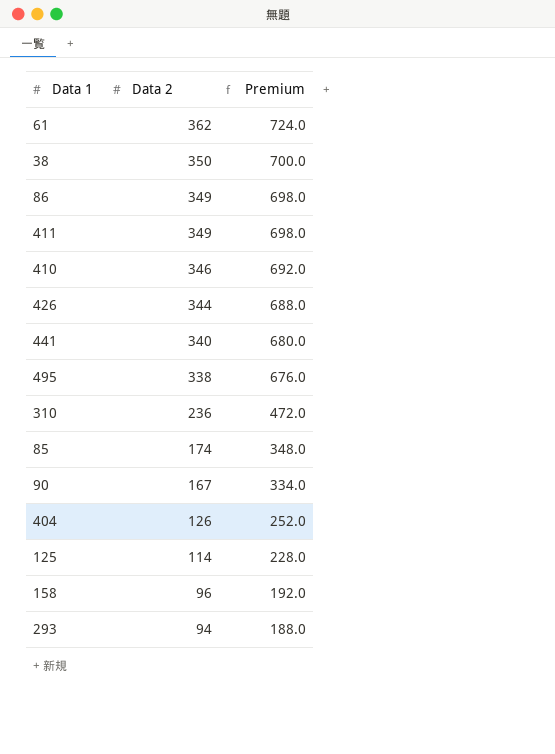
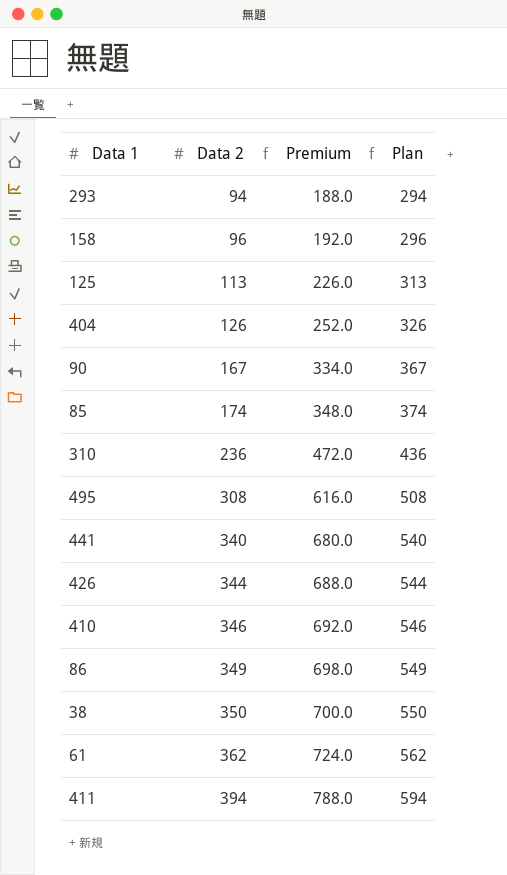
row order: Data 2 descending -> Data 2 ascending
column Plan | formula: none -> [Data 2] + 200
125 | Data 2: 114 -> 113
125 | Premium: 228.0 -> 226.0
495 | Data 2: 338 -> 308
495 | Premium: 676.0 -> 616.0
411 | Data 2: 349 -> 394
411 | Premium: 698.0 -> 788.0

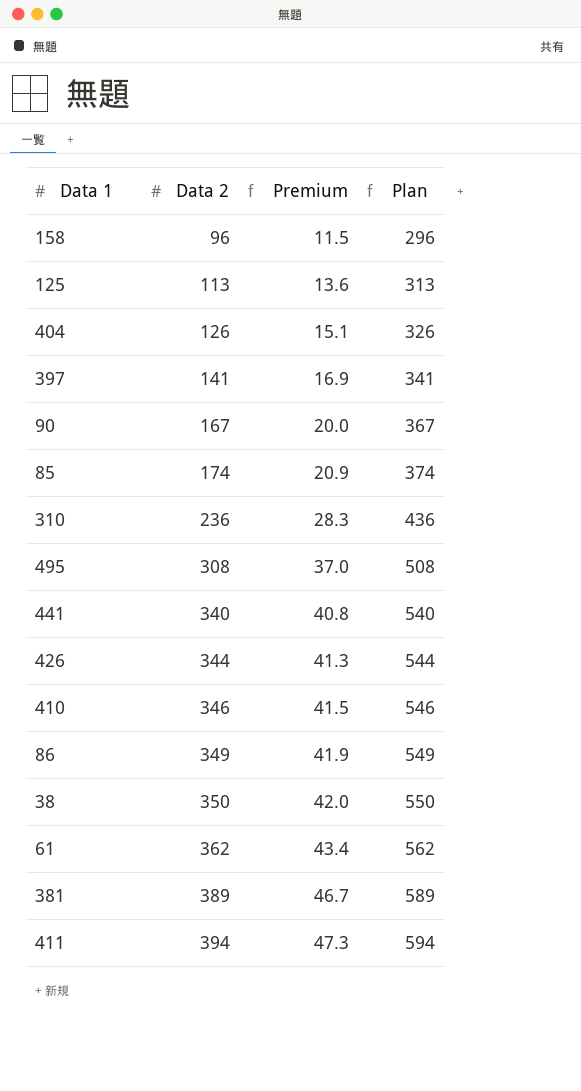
column Premium | formula: [Data 2] * 2 -> [Data 2] * 0.12
row 293: 94 | 188.0 | 294 -> none
row 397: none -> 141 | 16.9 | 341
row 381: none -> 389 | 46.7 | 589

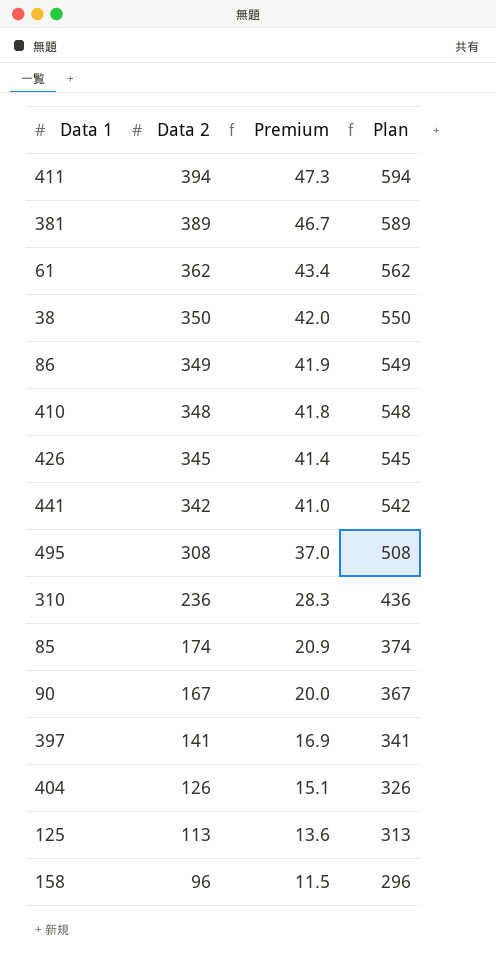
row order: Data 2 ascending -> Data 2 descending
410 | Data 2: 346 -> 348
410 | Premium: 41.5 -> 41.8
410 | Plan: 546 -> 548
426 | Data 2: 344 -> 345
426 | Premium: 41.3 -> 41.4
426 | Plan: 544 -> 545
441 | Data 2: 340 -> 342
441 | Premium: 40.8 -> 41.0
441 | Plan: 540 -> 542

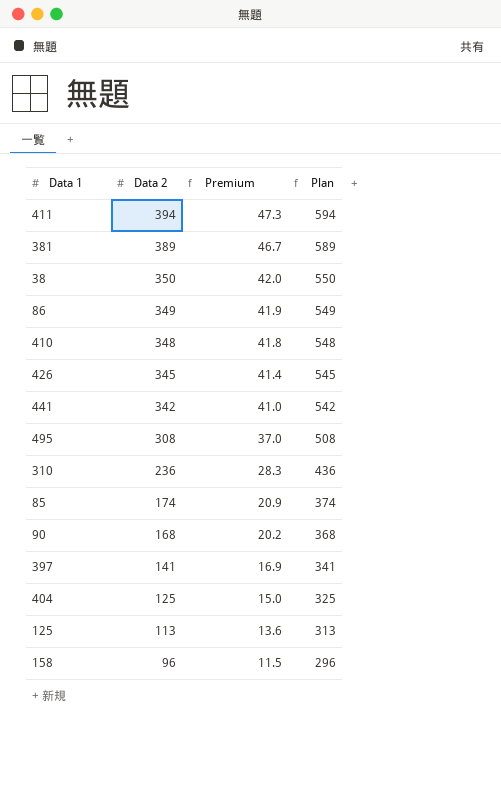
row 61: 362 | 43.4 | 562 -> none
90 | Data 2: 167 -> 168
90 | Premium: 20.0 -> 20.2
90 | Plan: 367 -> 368
404 | Data 2: 126 -> 125
404 | Premium: 15.1 -> 15.0
404 | Plan: 326 -> 325

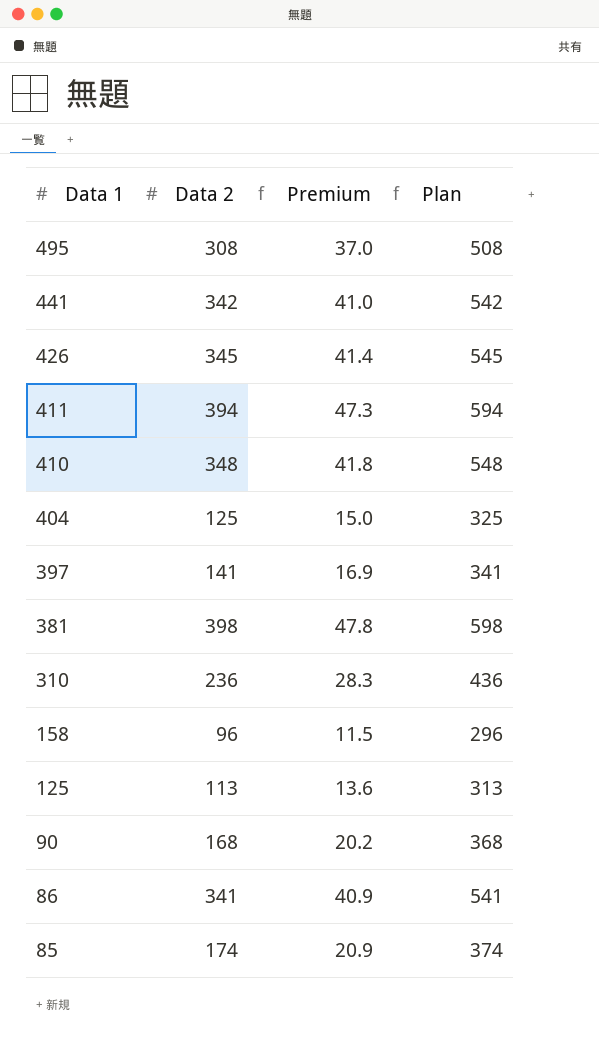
row order: Data 2 descending -> Data 1 descending
row 38: 350 | 42.0 | 550 -> none
381 | Data 2: 389 -> 398
381 | Premium: 46.7 -> 47.8
381 | Plan: 589 -> 598
86 | Data 2: 349 -> 341
86 | Premium: 41.9 -> 40.9
86 | Plan: 549 -> 541

